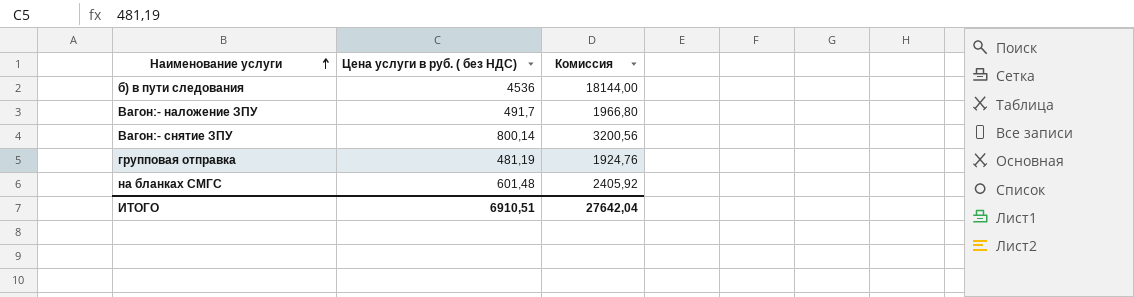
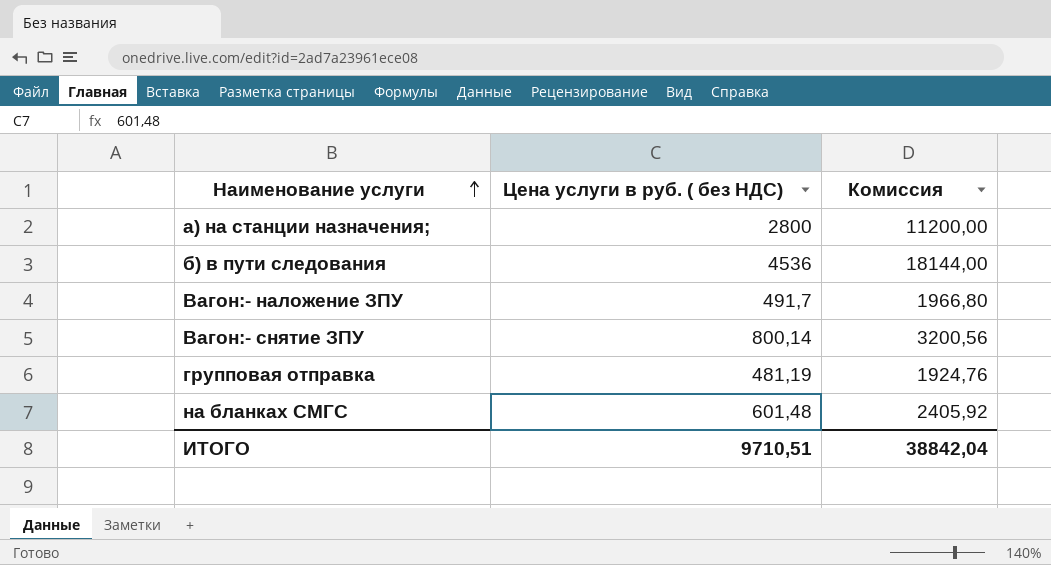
row а) на станции назначения;: none -> 2800 | 11200,00
ИТОГО | Цена услуги в руб. ( без НДС): 6910,51 -> 9710,51
ИТОГО | Комиссия: 27642,04 -> 38842,04

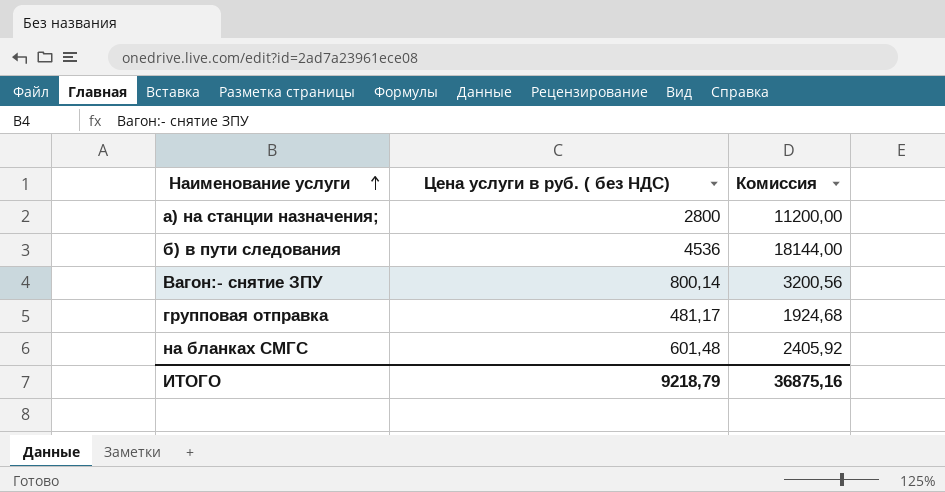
row Вагон:- наложение ЗПУ: 491,7 | 1966,80 -> none
групповая отправка | Цена услуги в руб. ( без НДС): 481,19 -> 481,17
групповая отправка | Комиссия: 1924,76 -> 1924,68
ИТОГО | Цена услуги в руб. ( без НДС): 9710,51 -> 9218,79
ИТОГО | Комиссия: 38842,04 -> 36875,16

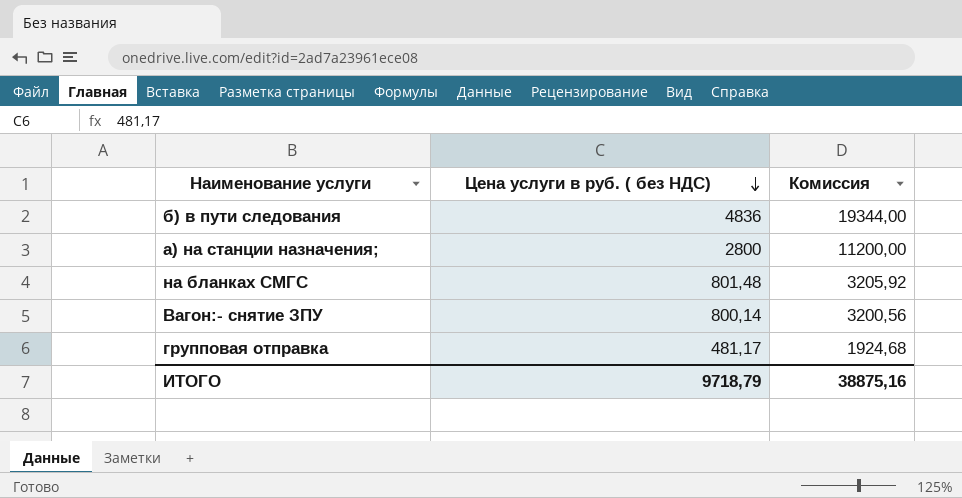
row order: Наименование услуги ascending -> Цена услуги в руб. ( без НДС) descending
б) в пути следования | Цена услуги в руб. ( без НДС): 4536 -> 4836
б) в пути следования | Комиссия: 18144,00 -> 19344,00
на бланках СМГС | Цена услуги в руб. ( без НДС): 601,48 -> 801,48
на бланках СМГС | Комиссия: 2405,92 -> 3205,92
ИТОГО | Цена услуги в руб. ( без НДС): 9218,79 -> 9718,79
ИТОГО | Комиссия: 36875,16 -> 38875,16

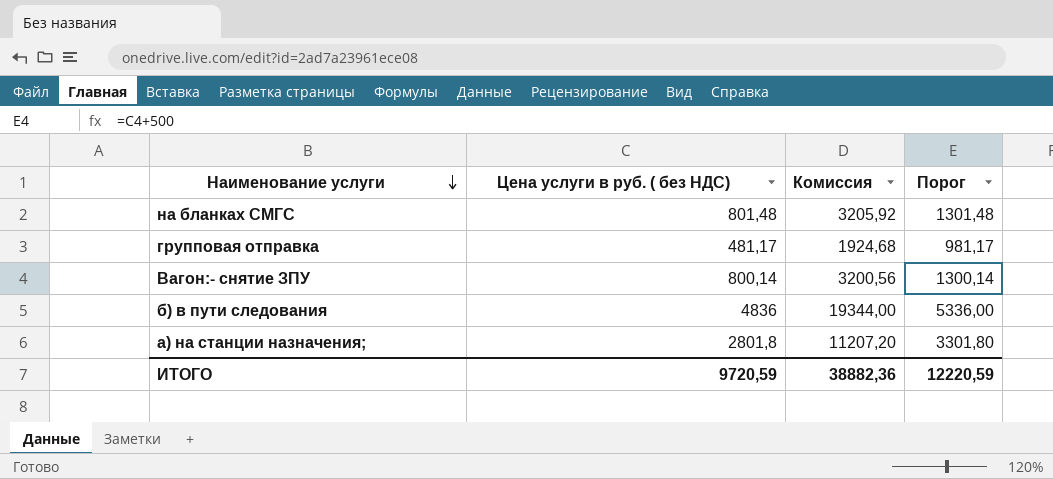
row order: Цена услуги в руб. ( без НДС) descending -> Наименование услуги descending
column Порог | formula: none -> [Цена услуги в руб. ( без НДС)] + 500
а) на станции назначения; | Цена услуги в руб. ( без НДС): 2800 -> 2801,8
а) на станции назначения; | Комиссия: 11200,00 -> 11207,20
ИТОГО | Цена услуги в руб. ( без НДС): 9718,79 -> 9720,59
ИТОГО | Комиссия: 38875,16 -> 38882,36

